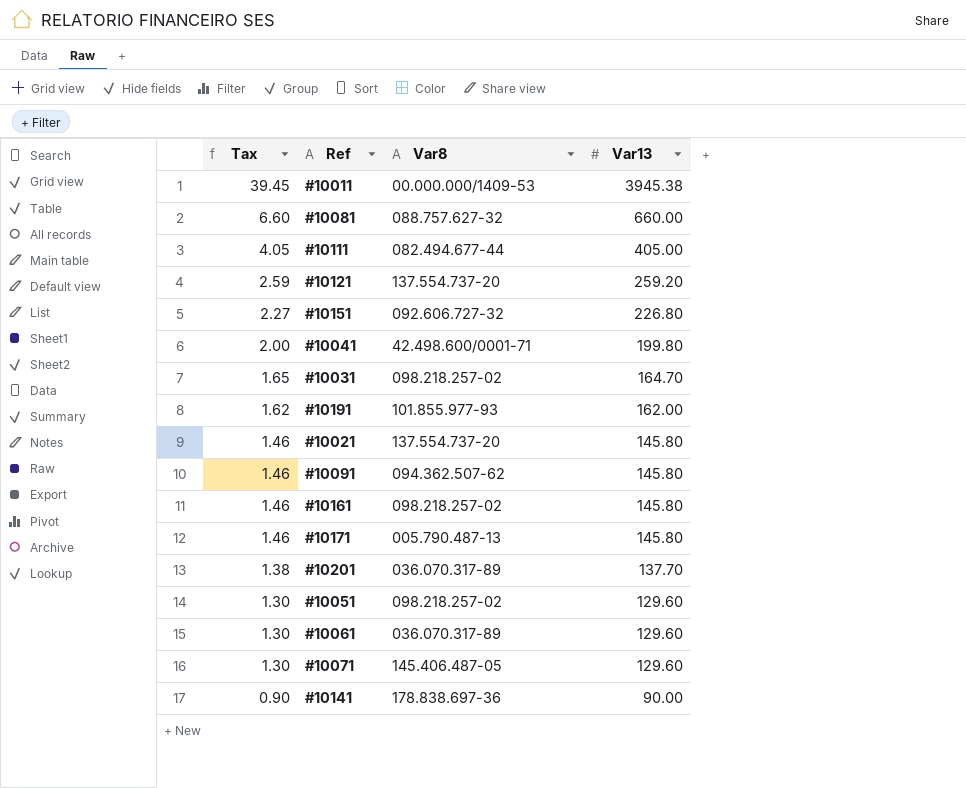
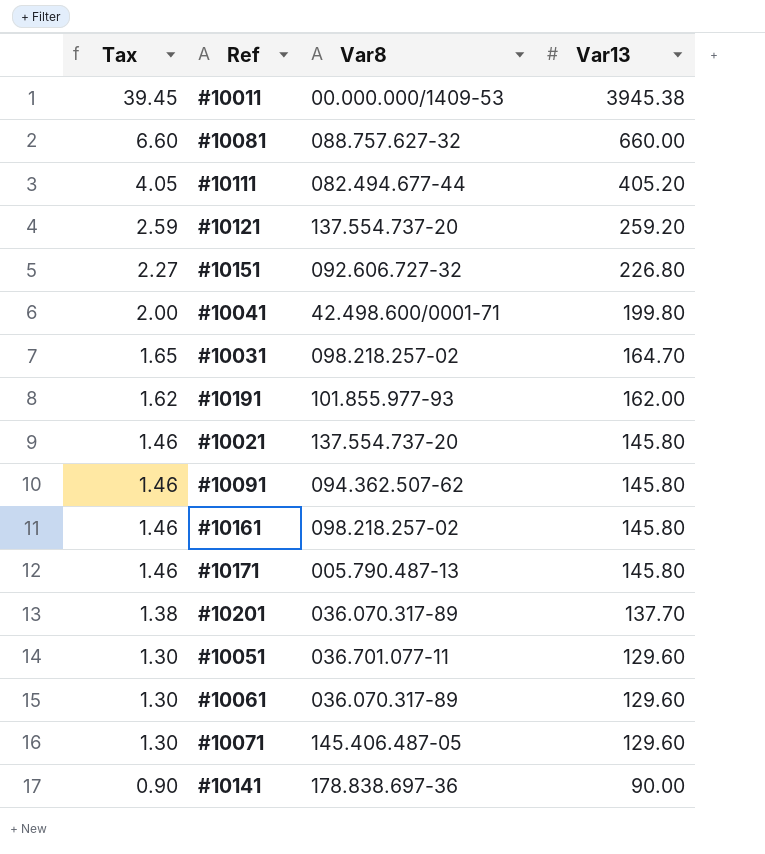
#10111 | Var13: 405.00 -> 405.20
#10051 | Var8: 098.218.257-02 -> 036.701.077-11

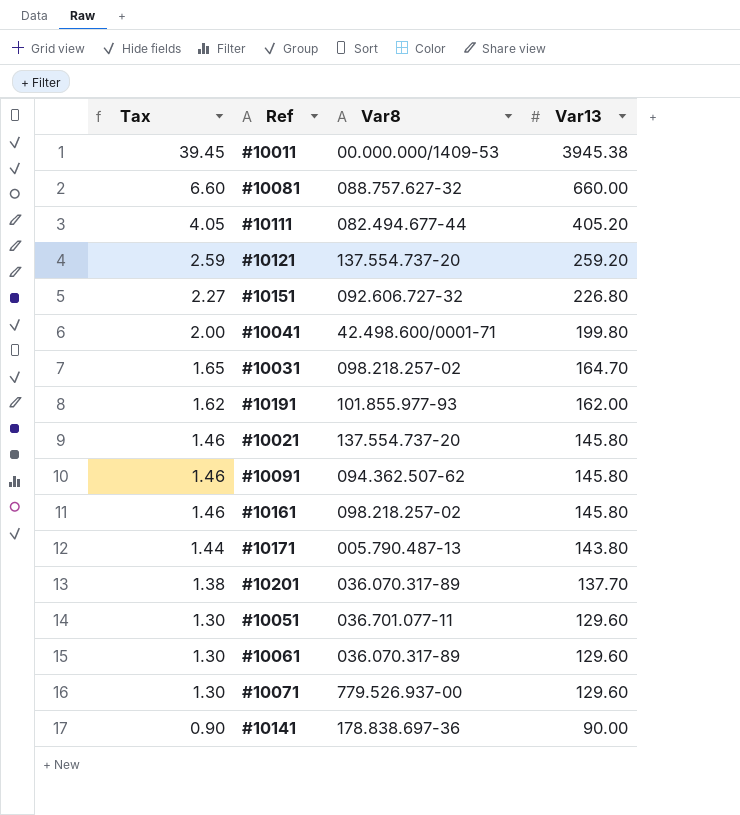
#10171 | Tax: 1.46 -> 1.44
#10171 | Var13: 145.80 -> 143.80
#10071 | Var8: 145.406.487-05 -> 779.526.937-00

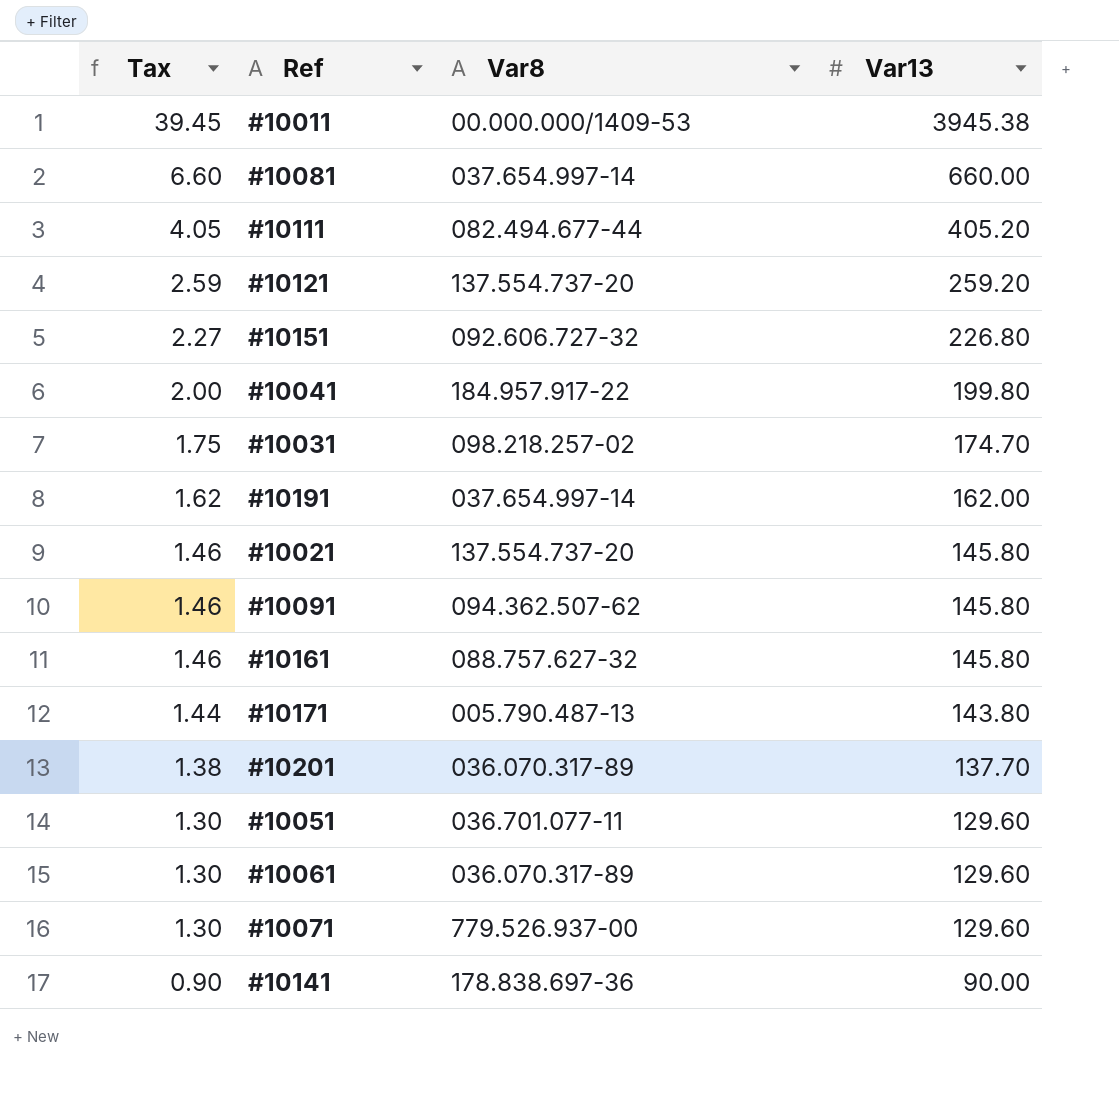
#10081 | Var8: 088.757.627-32 -> 037.654.997-14
#10041 | Var8: 42.498.600/0001-71 -> 184.957.917-22
#10031 | Tax: 1.65 -> 1.75
#10031 | Var13: 164.70 -> 174.70
#10191 | Var8: 101.855.977-93 -> 037.654.997-14
#10161 | Var8: 098.218.257-02 -> 088.757.627-32

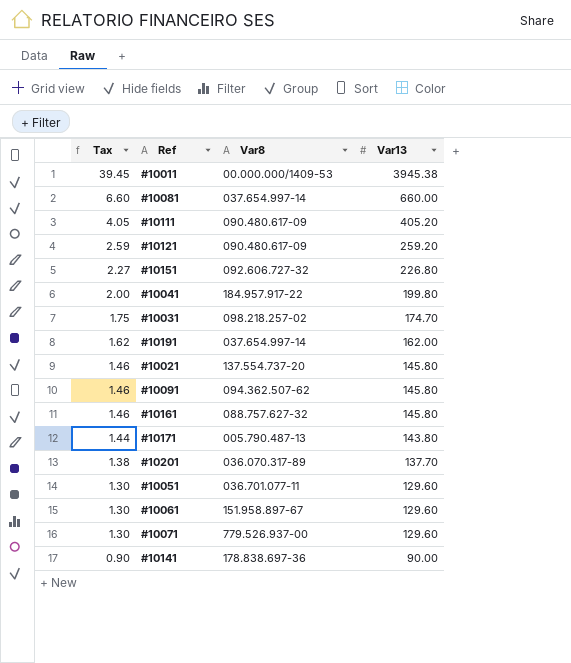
#10111 | Var8: 082.494.677-44 -> 090.480.617-09
#10121 | Var8: 137.554.737-20 -> 090.480.617-09
#10061 | Var8: 036.070.317-89 -> 151.958.897-67

